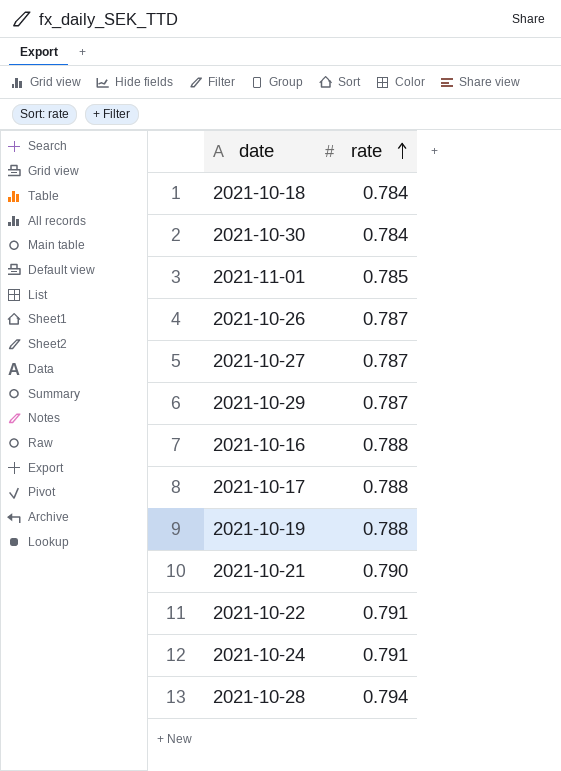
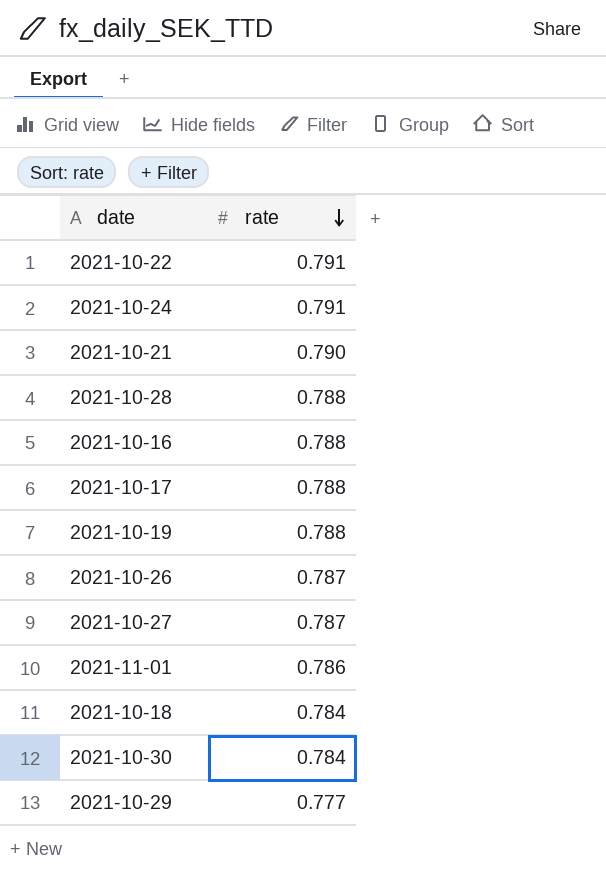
row order: rate ascending -> rate descending
2021-10-28 | rate: 0.794 -> 0.788
2021-11-01 | rate: 0.785 -> 0.786
2021-10-29 | rate: 0.787 -> 0.777

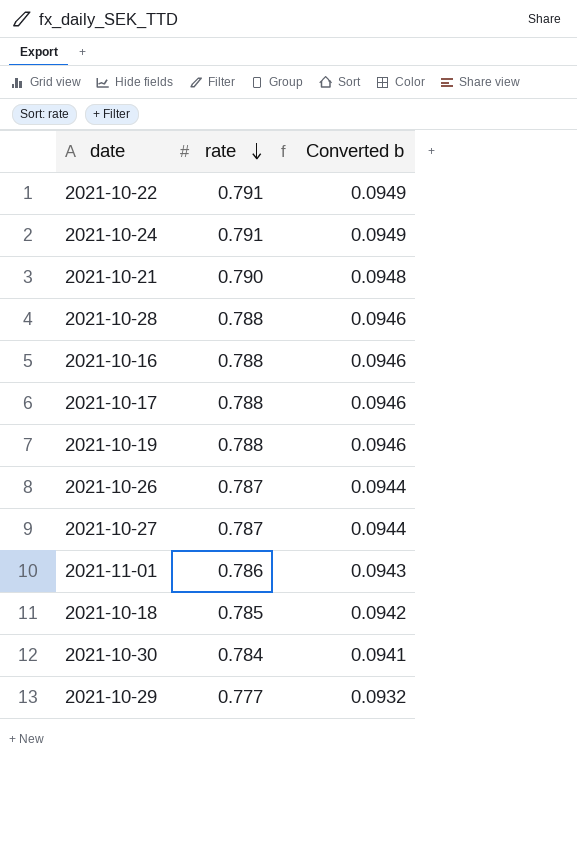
column Converted b | formula: none -> [rate] * 0.12
2021-10-18 | rate: 0.784 -> 0.785

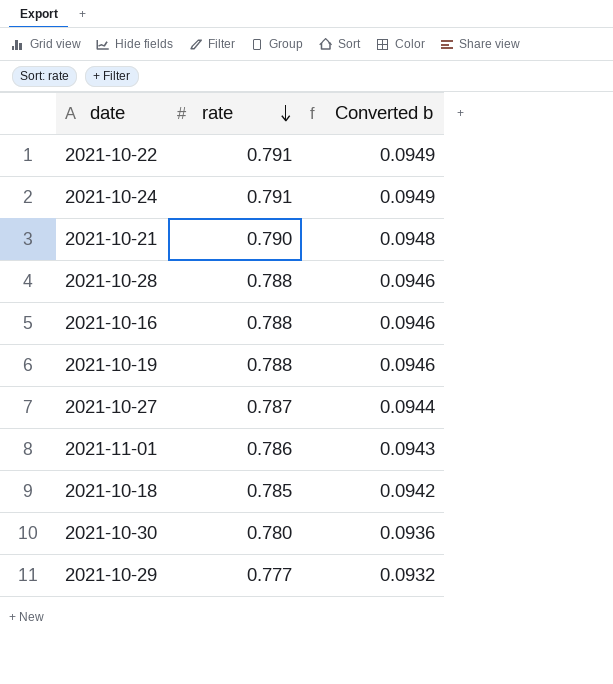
row 2021-10-17: 0.788 | 0.0946 -> none
row 2021-10-26: 0.787 | 0.0944 -> none
2021-10-30 | rate: 0.784 -> 0.780
2021-10-30 | Converted b: 0.0941 -> 0.0936

